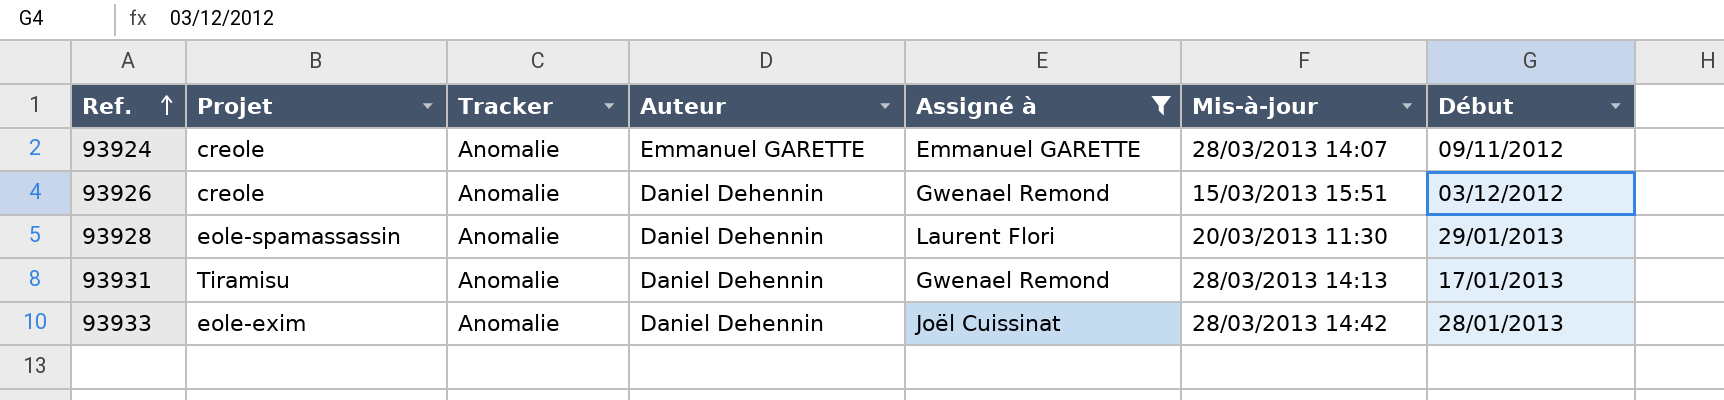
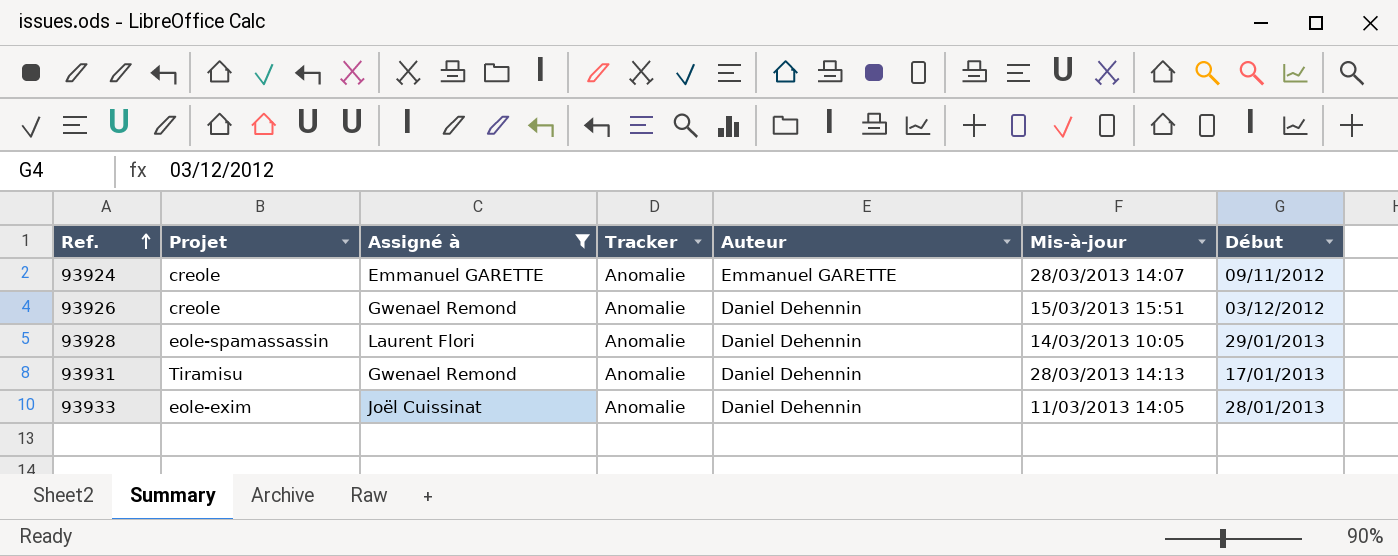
column Assigné à | position: 5 -> 3
93928 | Mis-à-jour: 20/03/2013 11:30 -> 14/03/2013 10:05
93933 | Mis-à-jour: 28/03/2013 14:42 -> 11/03/2013 14:05

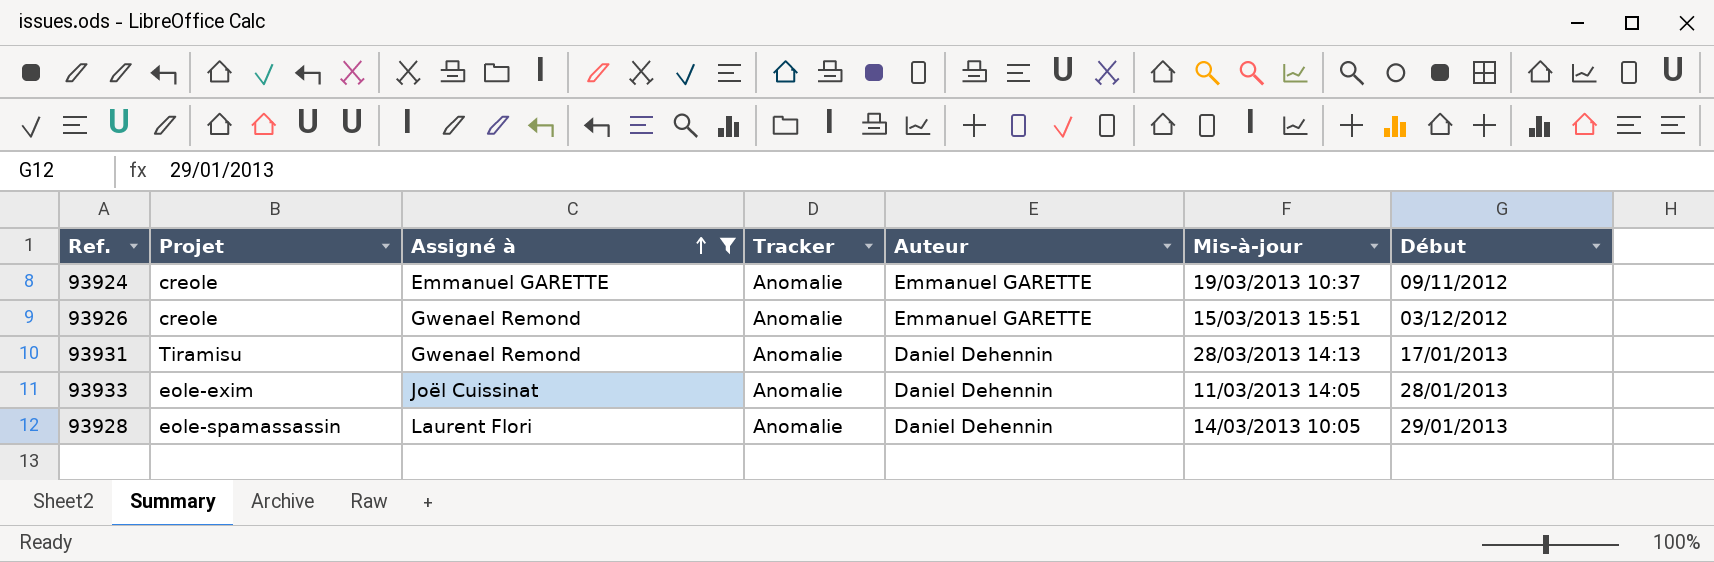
row order: Ref. ascending -> Assigné à ascending
93924 | Mis-à-jour: 28/03/2013 14:07 -> 19/03/2013 10:37
93926 | Auteur: Daniel Dehennin -> Emmanuel GARETTE

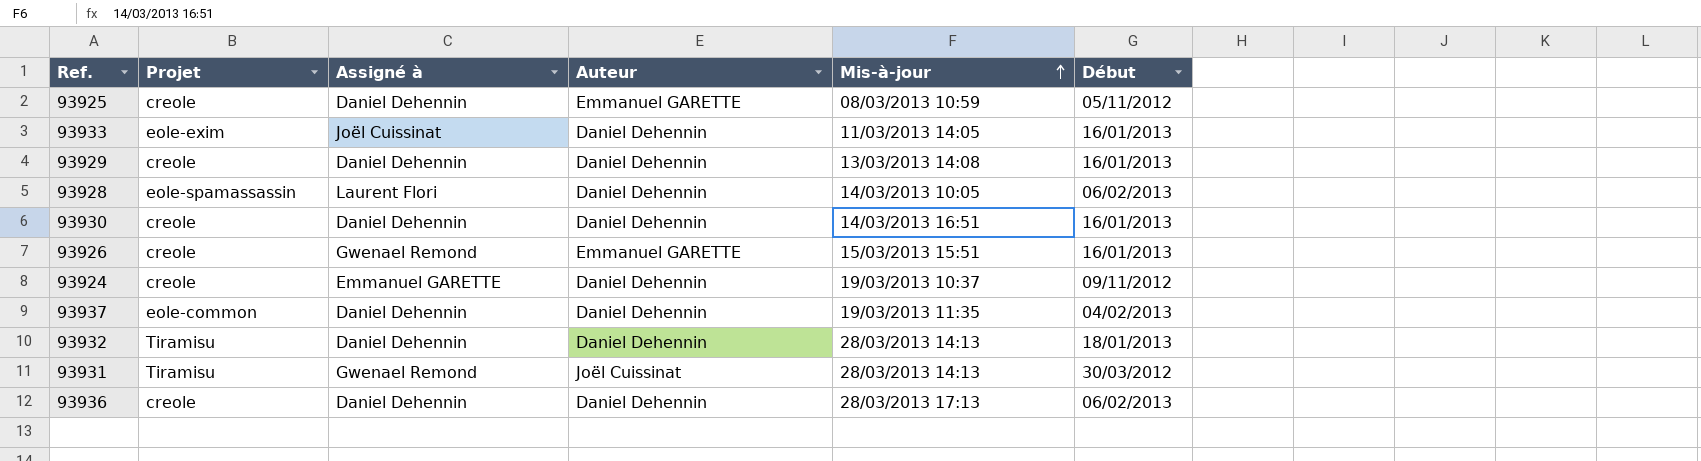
filter: Assigné à != Daniel Dehennin -> none
row order: Assigné à ascending -> Mis-à-jour ascending
column Tracker | position: 4 -> none
93933 | Début: 28/01/2013 -> 16/01/2013
93928 | Début: 29/01/2013 -> 06/02/2013
93926 | Début: 03/12/2012 -> 16/01/2013
93924 | Auteur: Emmanuel GARETTE -> Daniel Dehennin
93931 | Auteur: Daniel Dehennin -> Joël Cuissinat
93931 | Début: 17/01/2013 -> 30/03/2012

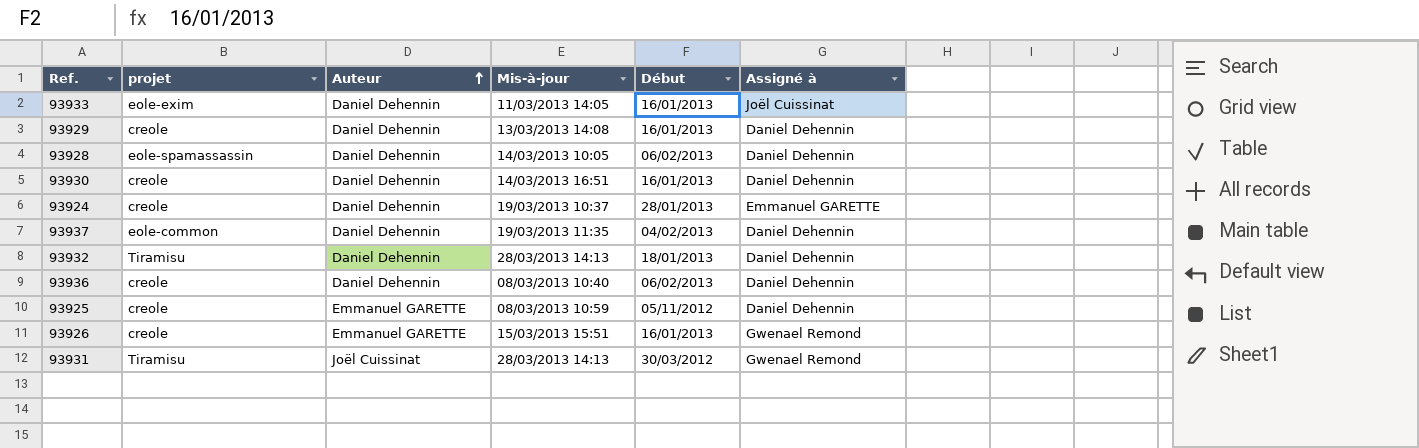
row order: Mis-à-jour ascending -> Auteur ascending
column name: Projet -> projet
column Assigné à | position: 3 -> 6
93928 | Assigné à: Laurent Flori -> Daniel Dehennin
93924 | Début: 09/11/2012 -> 28/01/2013
93936 | Mis-à-jour: 28/03/2013 17:13 -> 08/03/2013 10:40

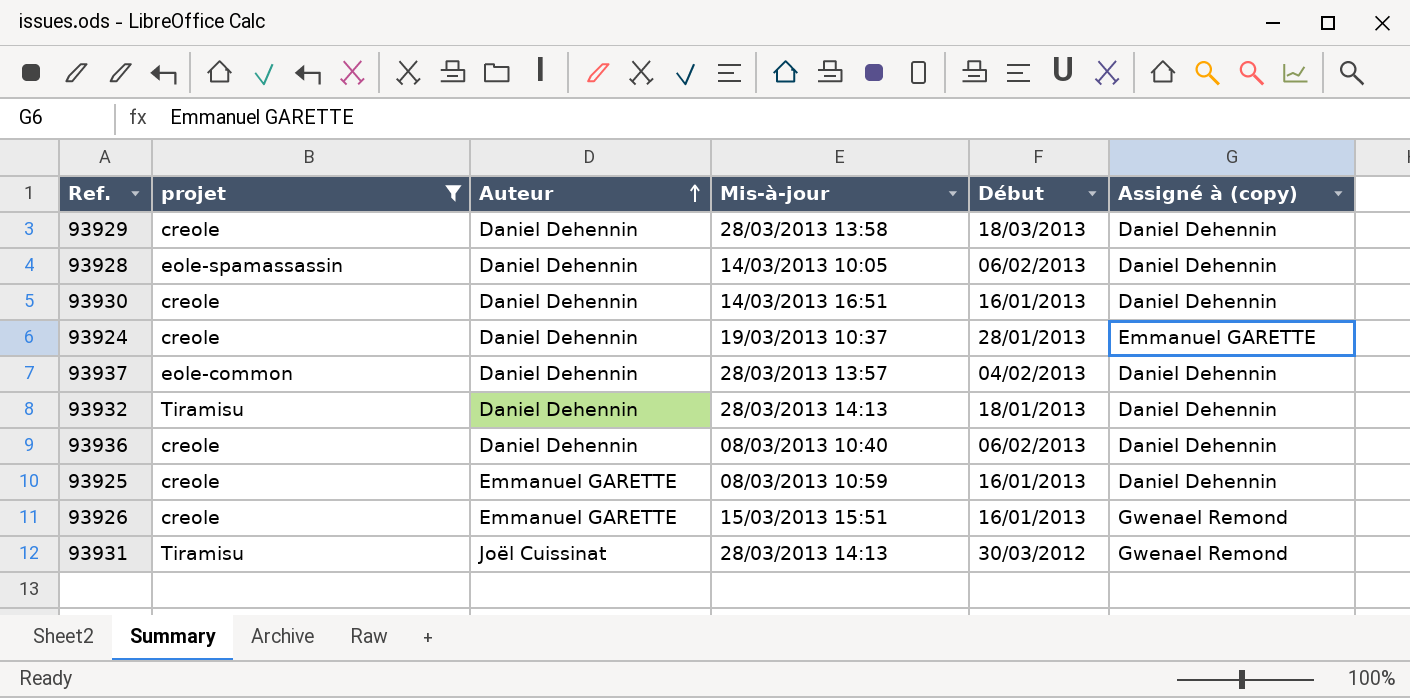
filter: none -> projet != eole-exim
column name: Assigné à -> Assigné à (copy)
93929 | Mis-à-jour: 13/03/2013 14:08 -> 28/03/2013 13:58
93929 | Début: 16/01/2013 -> 18/03/2013
93937 | Mis-à-jour: 19/03/2013 11:35 -> 28/03/2013 13:57
93925 | Début: 05/11/2012 -> 16/01/2013

